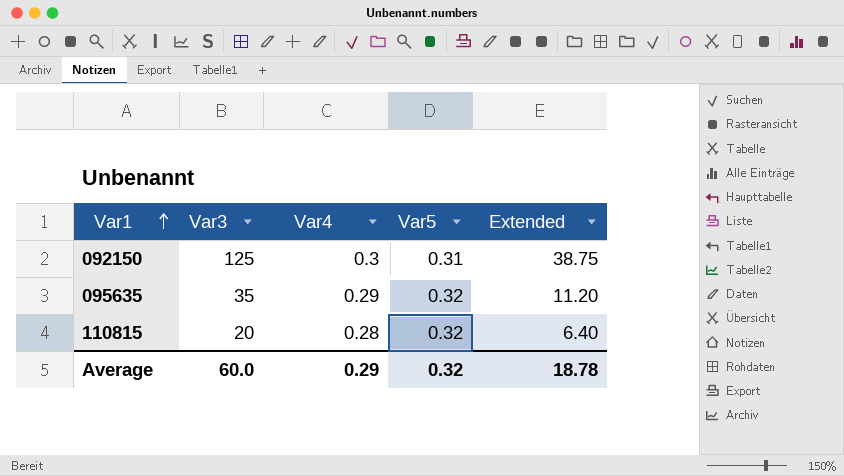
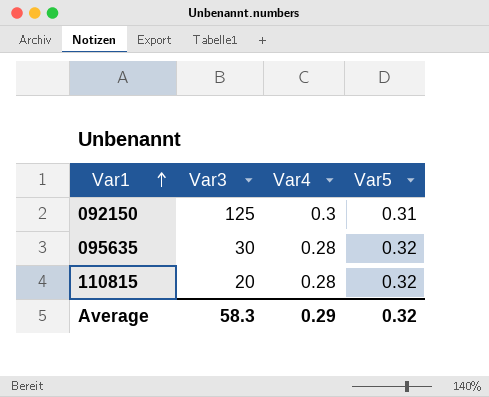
column Extended | formula: [Var3] * [Var5] -> none
095635 | Var3: 35 -> 30
095635 | Var4: 0.29 -> 0.28
Average | Var3: 60.0 -> 58.3

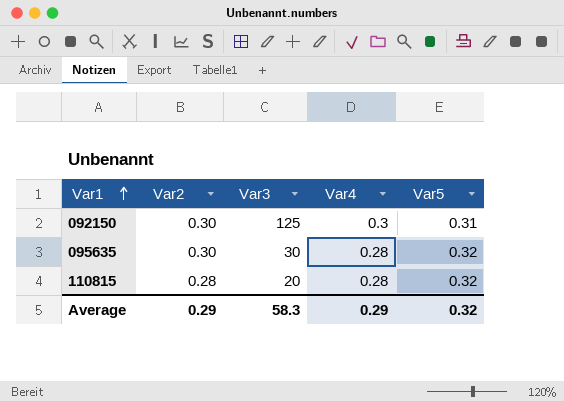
column Var2 | position: none -> 2

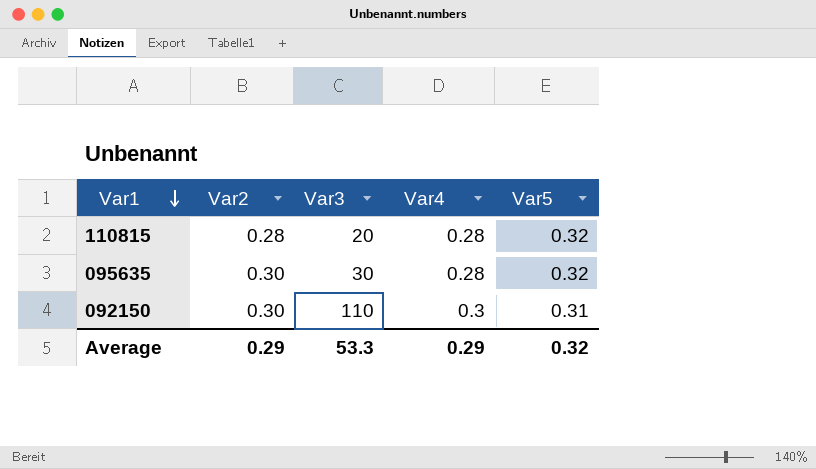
row order: Var1 ascending -> Var1 descending
092150 | Var3: 125 -> 110
Average | Var3: 58.3 -> 53.3

